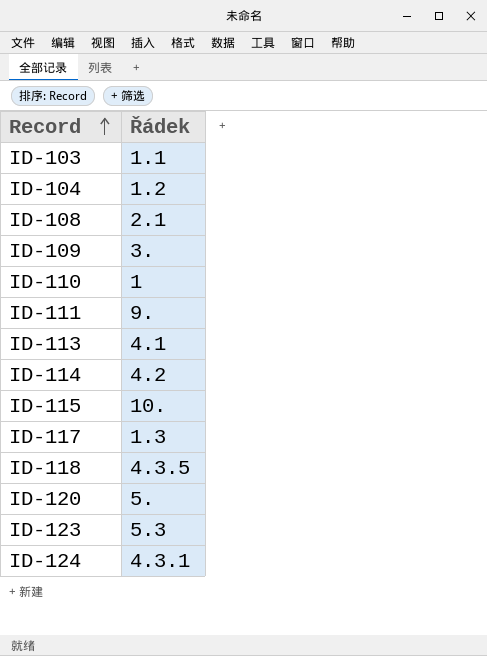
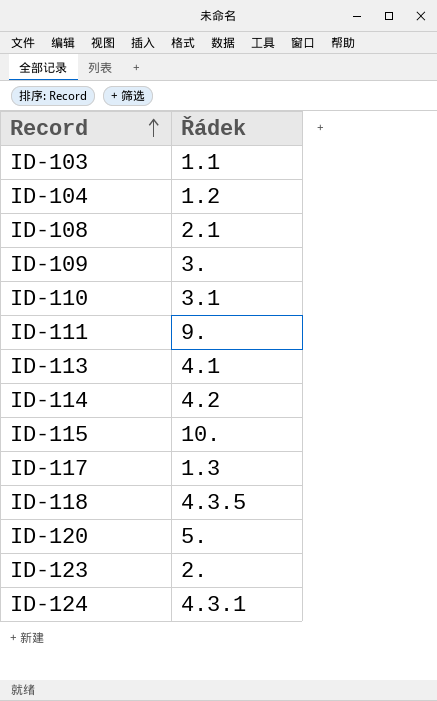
ID-110 | Řádek: 1 -> 3.1
ID-123 | Řádek: 5.3 -> 2.

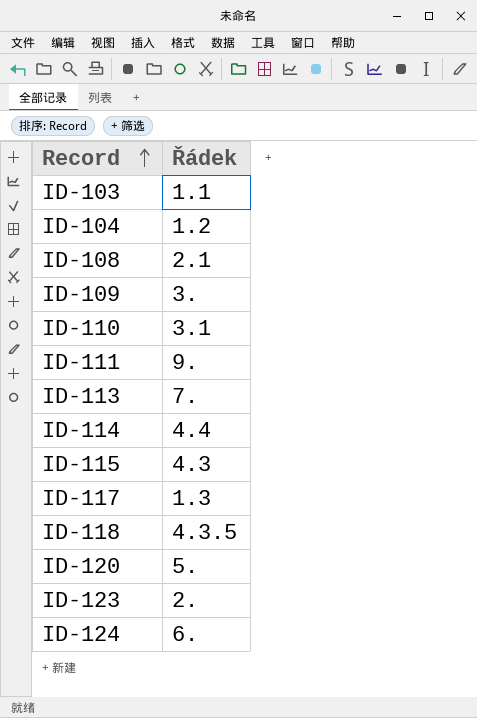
ID-113 | Řádek: 4.1 -> 7.
ID-114 | Řádek: 4.2 -> 4.4
ID-115 | Řádek: 10. -> 4.3
ID-124 | Řádek: 4.3.1 -> 6.

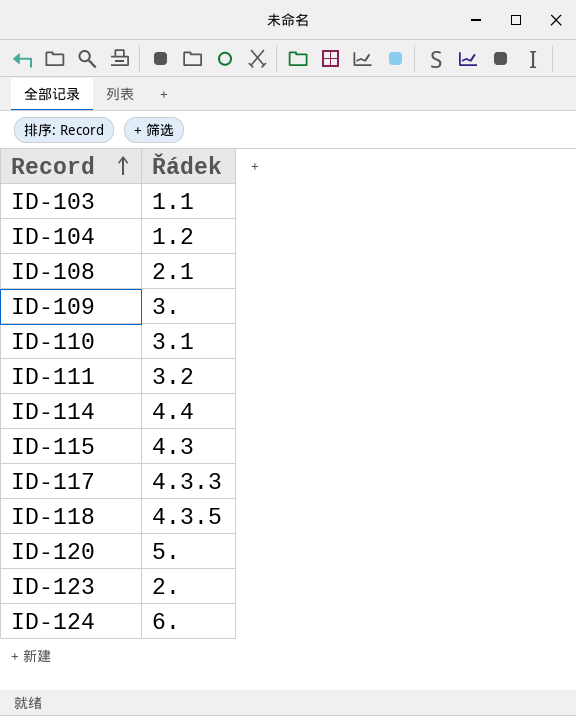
row ID-113: 7. -> none
ID-111 | Řádek: 9. -> 3.2
ID-117 | Řádek: 1.3 -> 4.3.3

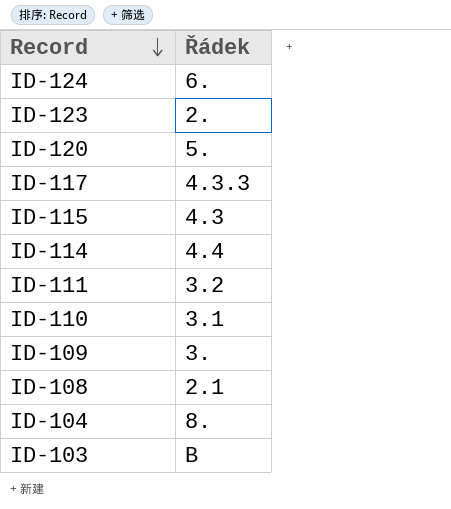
row order: Record ascending -> Record descending
row ID-118: 4.3.5 -> none
ID-104 | Řádek: 1.2 -> 8.
ID-103 | Řádek: 1.1 -> B

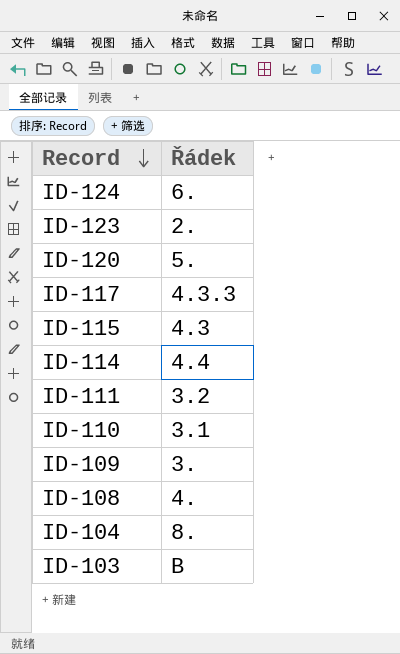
ID-108 | Řádek: 2.1 -> 4.

